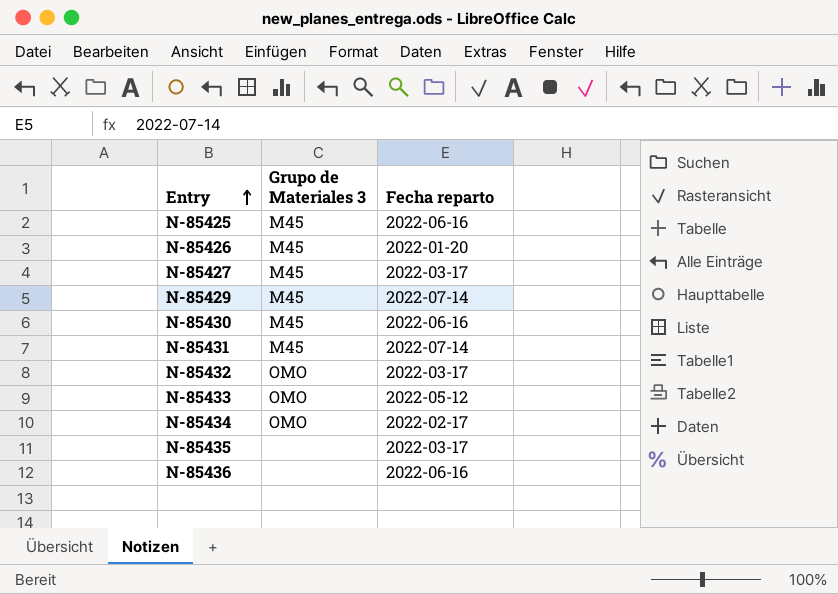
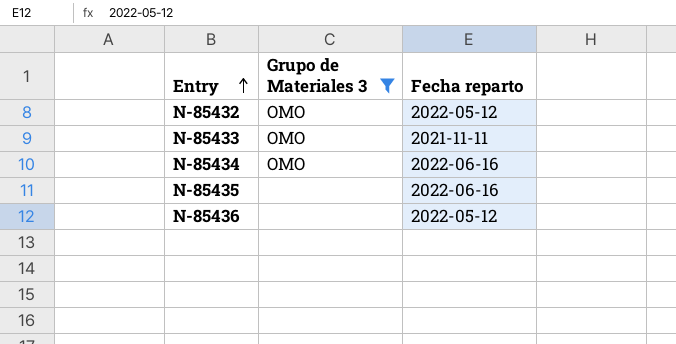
filter: none -> Grupo de Materiales 3 != M45
N-85432 | Fecha reparto: 2022-03-17 -> 2022-05-12
N-85433 | Fecha reparto: 2022-05-12 -> 2021-11-11
N-85434 | Fecha reparto: 2022-02-17 -> 2022-06-16
N-85435 | Fecha reparto: 2022-03-17 -> 2022-06-16
N-85436 | Fecha reparto: 2022-06-16 -> 2022-05-12

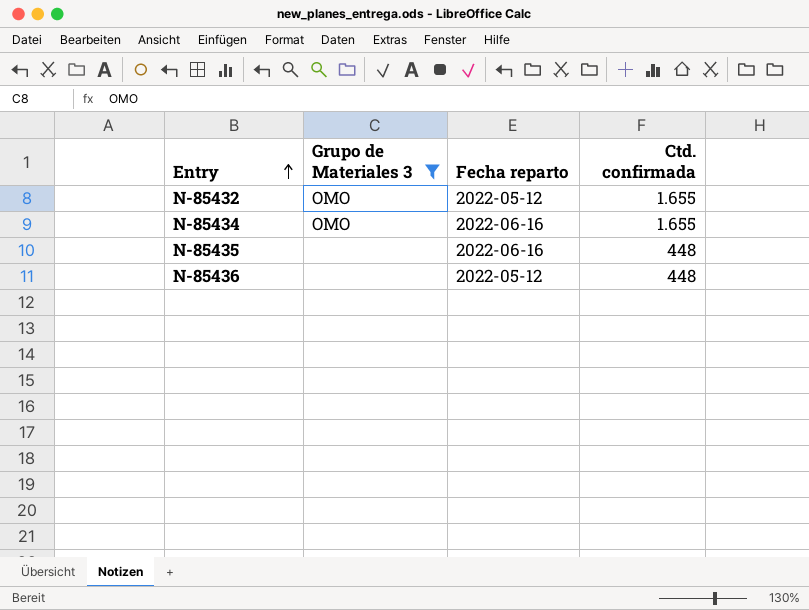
column Ctd. confirmada | position: none -> 4
row N-85433: OMO | 2021-11-11 -> none

